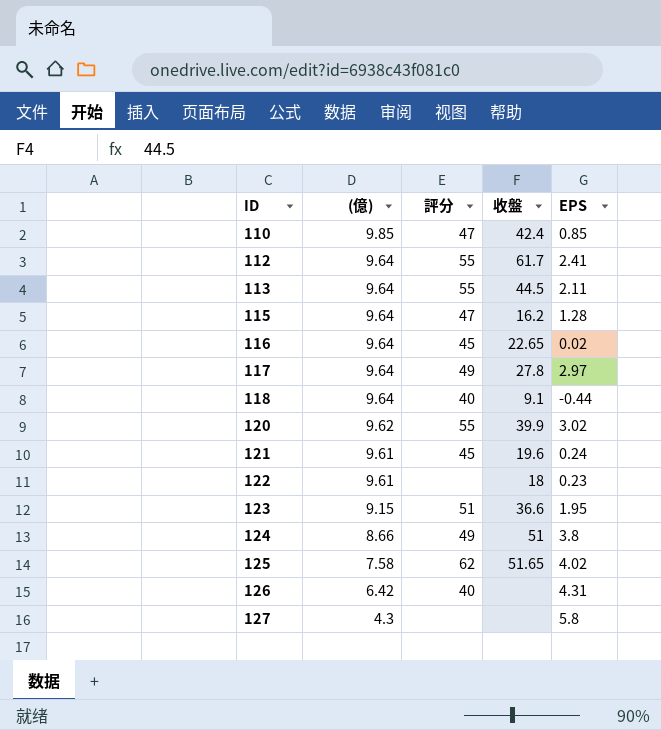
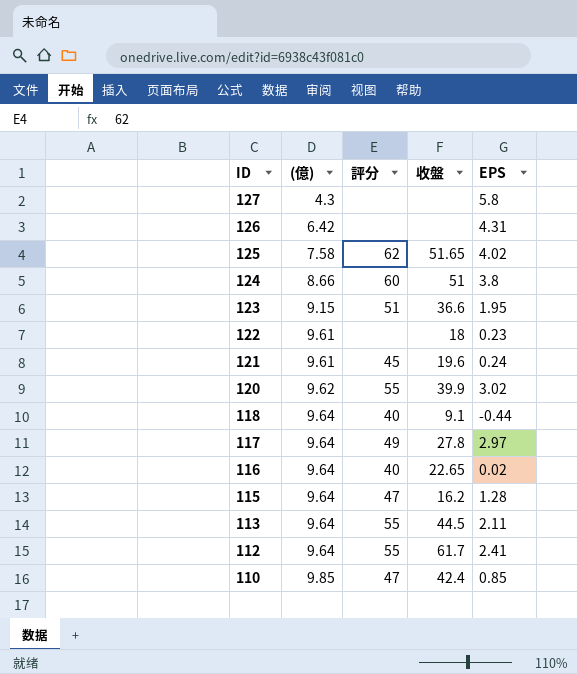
row order: ID ascending -> ID descending
126 | 評分: 40 -> none
124 | 評分: 49 -> 60
116 | 評分: 45 -> 40

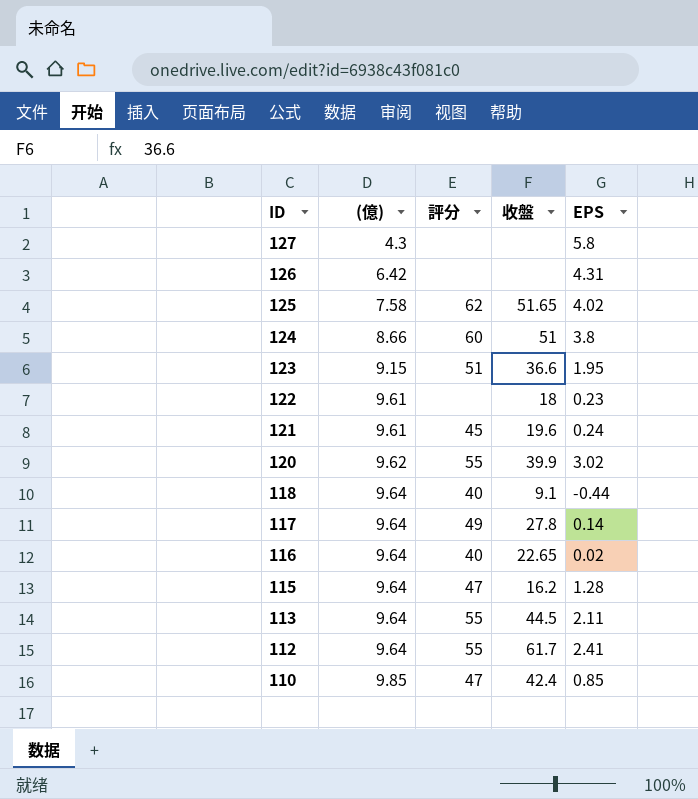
117 | EPS: 2.97 -> 0.14

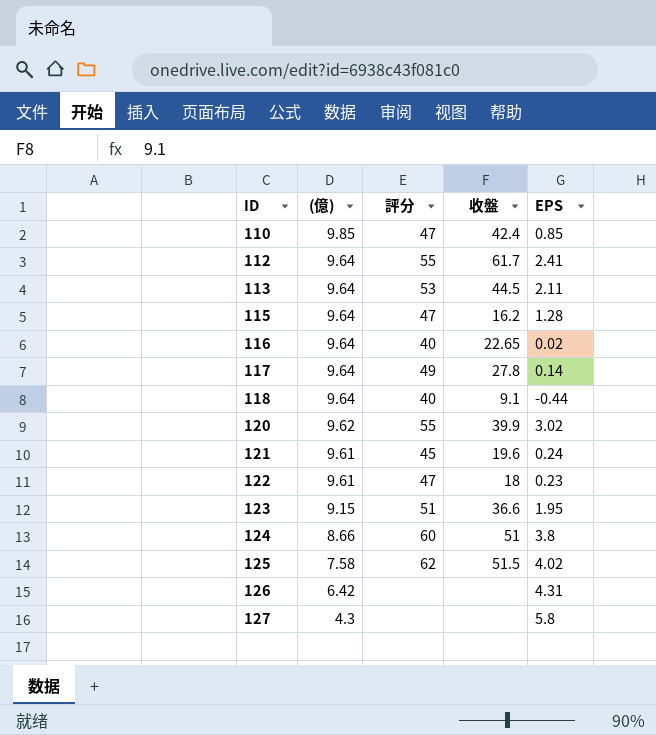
row order: ID descending -> ID ascending
113 | 評分: 55 -> 53
122 | 評分: none -> 47
125 | 收盤: 51.65 -> 51.5

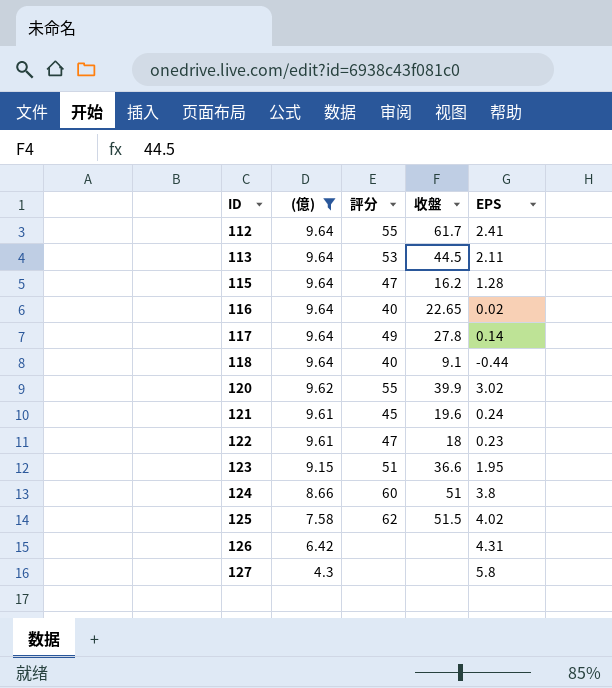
filter: none -> (億) != 9.85

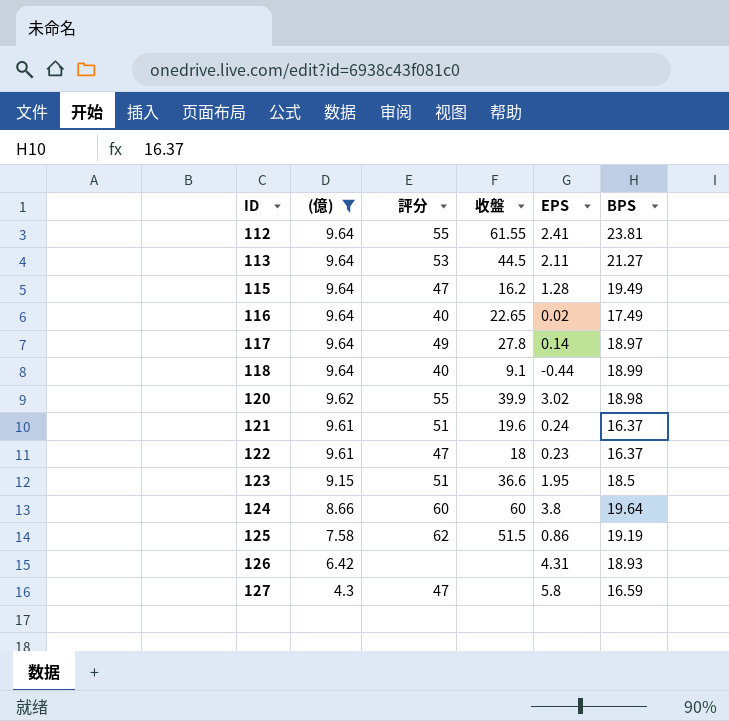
column BPS | position: none -> 6
112 | 收盤: 61.7 -> 61.55
121 | 評分: 45 -> 51
124 | 收盤: 51 -> 60
125 | EPS: 4.02 -> 0.86
127 | 評分: none -> 47

